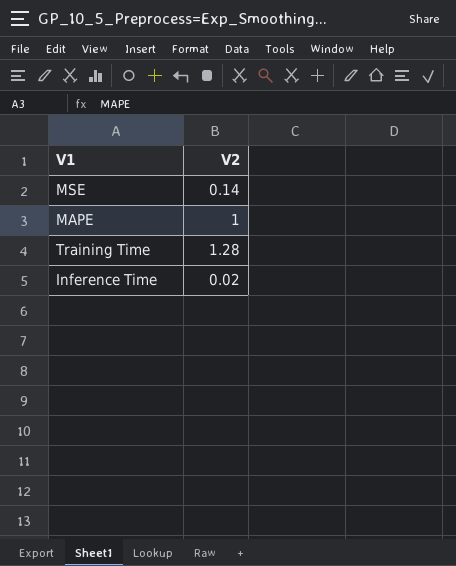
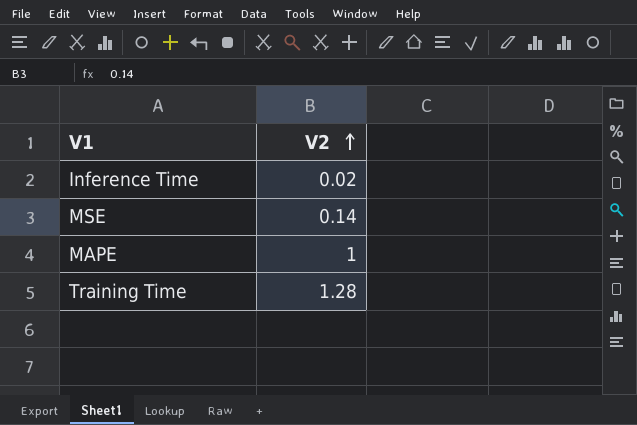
row order: none -> V2 ascending

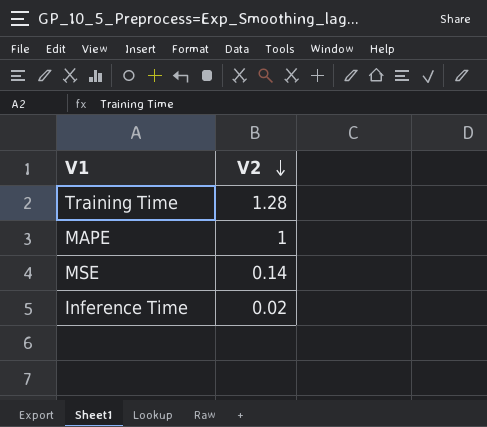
row order: V2 ascending -> V2 descending

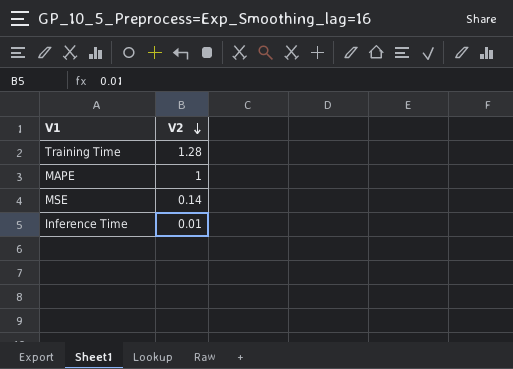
Inference Time | V2: 0.02 -> 0.01

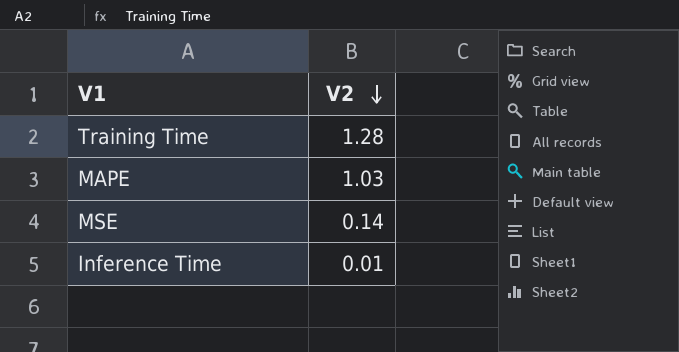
MAPE | V2: 1 -> 1.03

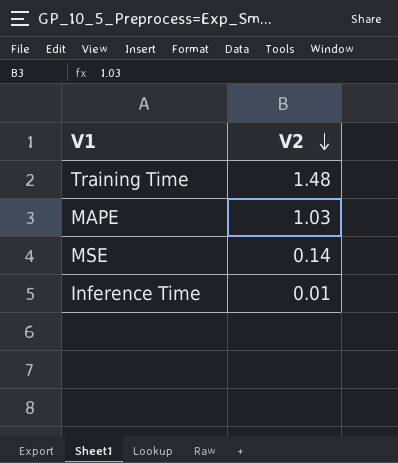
Training Time | V2: 1.28 -> 1.48

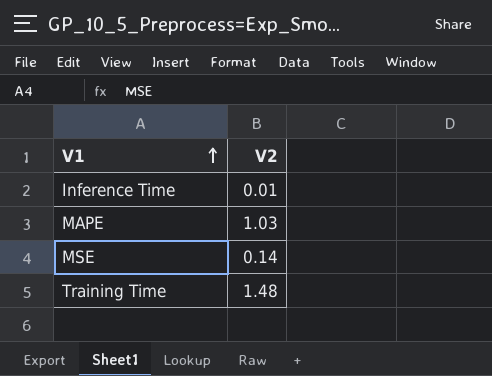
row order: V2 descending -> V1 ascending

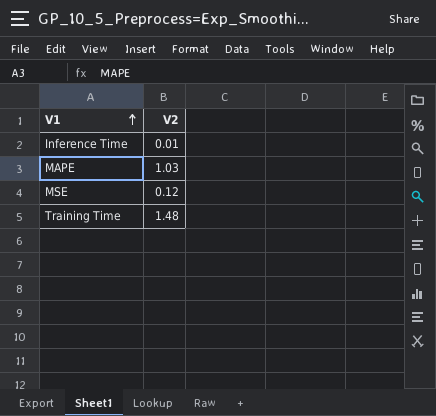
MSE | V2: 0.14 -> 0.12

